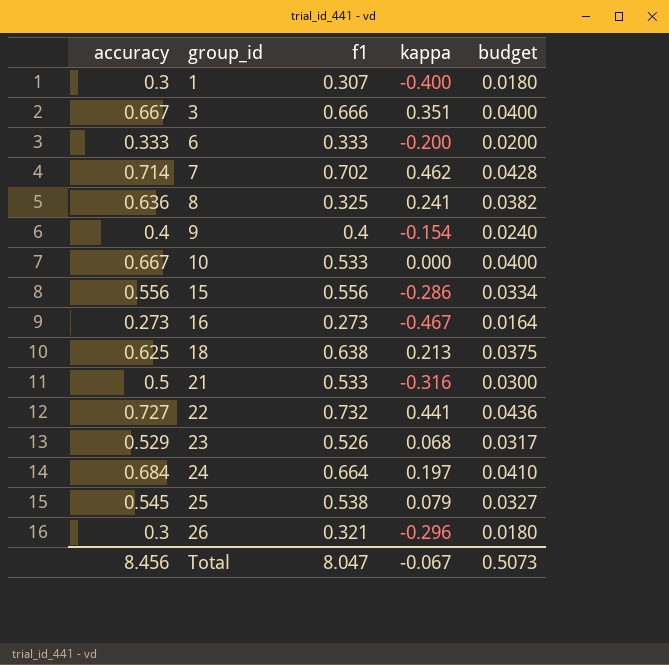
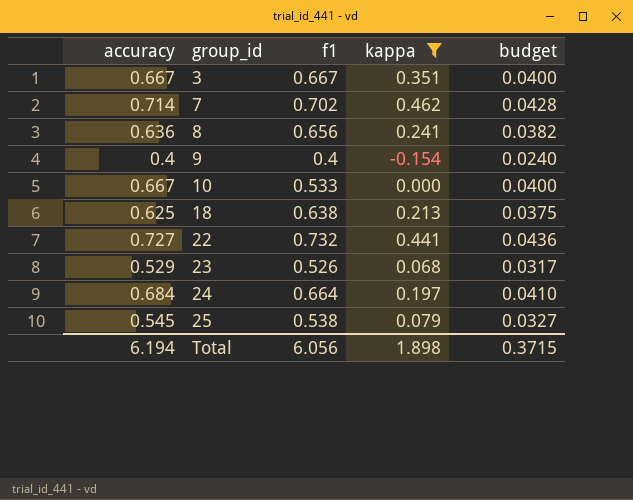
filter: none -> kappa >= -0.154
3 | f1: 0.666 -> 0.667
8 | f1: 0.325 -> 0.656
Total | accuracy: 8.456 -> 6.194
Total | f1: 8.047 -> 6.056
Total | kappa: -0.067 -> 1.898
Total | budget: 0.5073 -> 0.3715

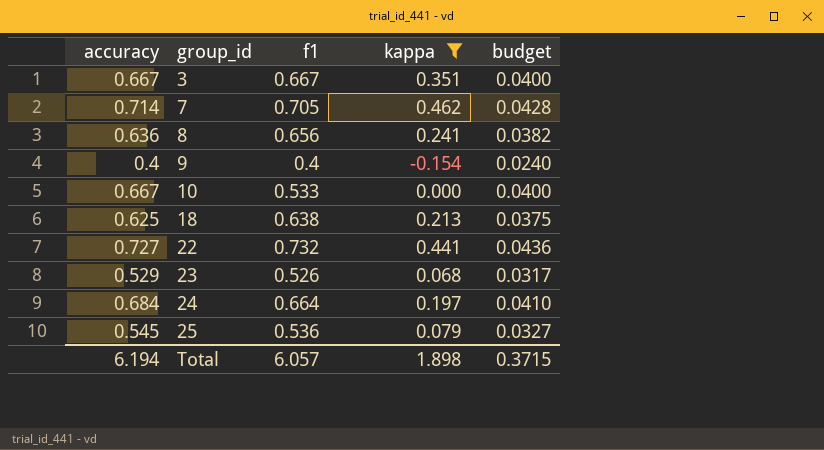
7 | f1: 0.702 -> 0.705
25 | f1: 0.538 -> 0.536
Total | f1: 6.056 -> 6.057

